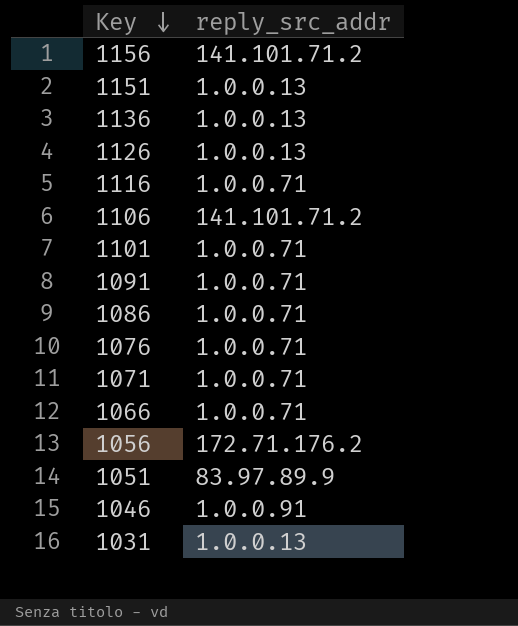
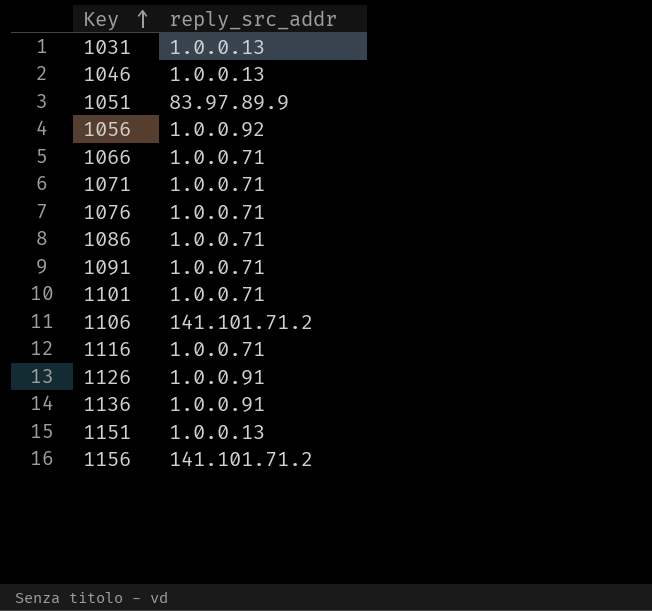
row order: Key descending -> Key ascending
1046 | reply_src_addr: 1.0.0.91 -> 1.0.0.13
1056 | reply_src_addr: 172.71.176.2 -> 1.0.0.92
1126 | reply_src_addr: 1.0.0.13 -> 1.0.0.91
1136 | reply_src_addr: 1.0.0.13 -> 1.0.0.91

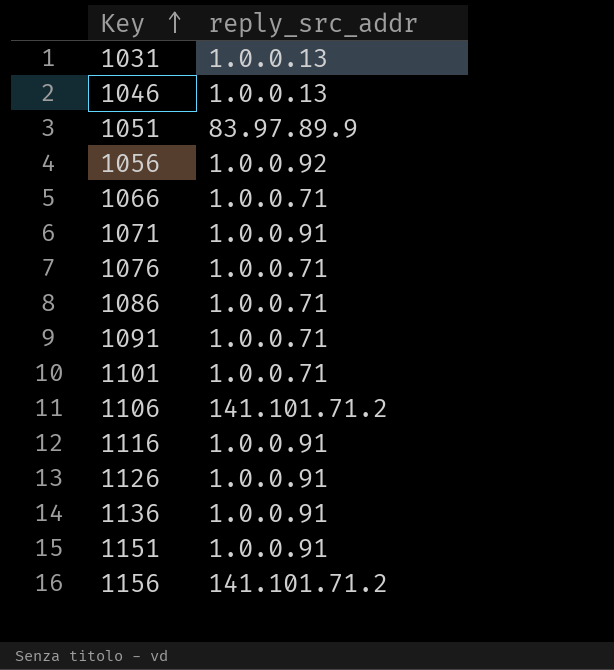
1071 | reply_src_addr: 1.0.0.71 -> 1.0.0.91
1116 | reply_src_addr: 1.0.0.71 -> 1.0.0.91
1151 | reply_src_addr: 1.0.0.13 -> 1.0.0.91

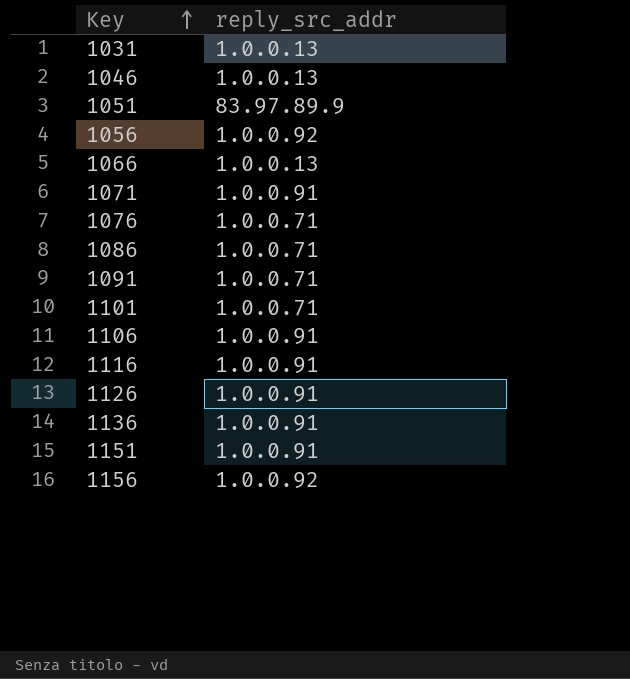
1066 | reply_src_addr: 1.0.0.71 -> 1.0.0.13
1106 | reply_src_addr: 141.101.71.2 -> 1.0.0.91
1156 | reply_src_addr: 141.101.71.2 -> 1.0.0.92

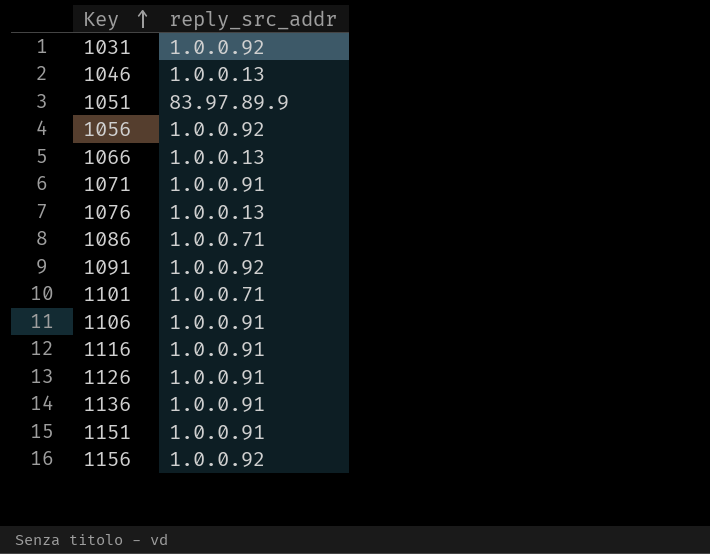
1031 | reply_src_addr: 1.0.0.13 -> 1.0.0.92
1076 | reply_src_addr: 1.0.0.71 -> 1.0.0.13
1091 | reply_src_addr: 1.0.0.71 -> 1.0.0.92

